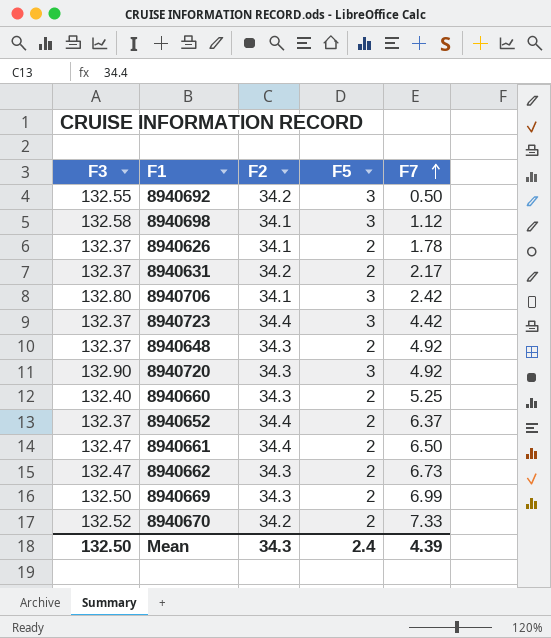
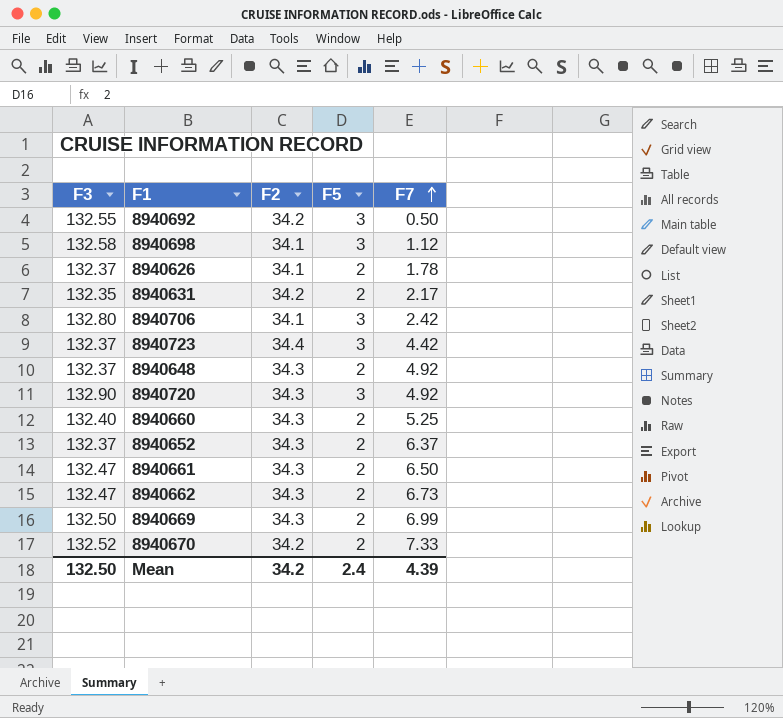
8940631 | F3: 132.37 -> 132.35
8940652 | F2: 34.4 -> 34.3
8940661 | F2: 34.4 -> 34.3
Mean | F2: 34.3 -> 34.2

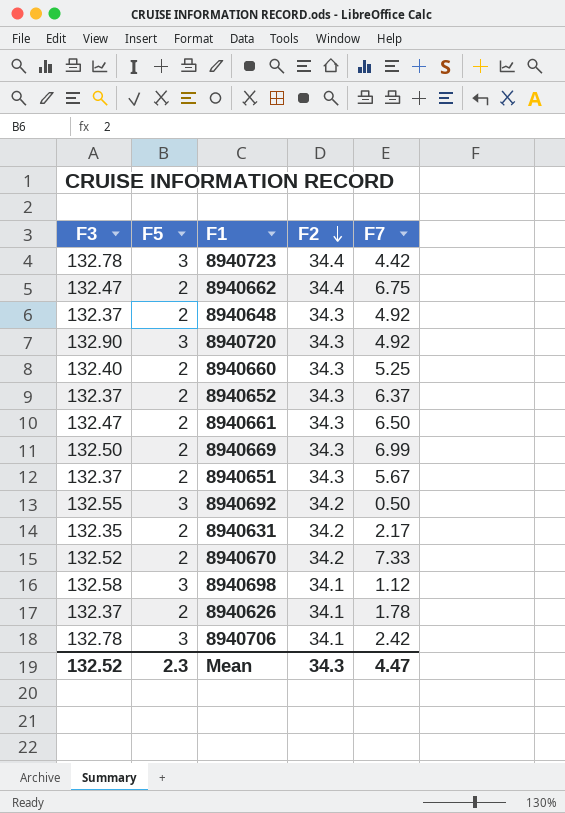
row order: F7 ascending -> F2 descending
column F5 | position: 4 -> 2
8940723 | F3: 132.37 -> 132.78
8940662 | F2: 34.3 -> 34.4
8940662 | F7: 6.73 -> 6.75
row 8940651: none -> 132.37 | 2 | 34.3 | 5.67
8940706 | F3: 132.80 -> 132.78
Mean | F3: 132.50 -> 132.52
Mean | F5: 2.4 -> 2.3
Mean | F2: 34.2 -> 34.3
Mean | F7: 4.39 -> 4.47

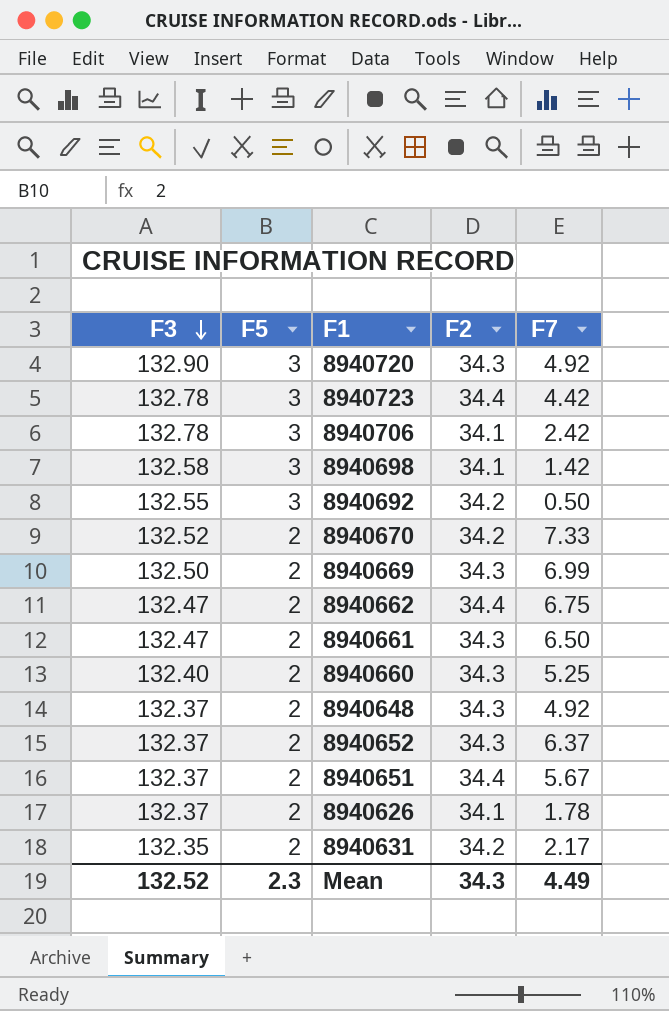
row order: F2 descending -> F3 descending
8940698 | F7: 1.12 -> 1.42
8940651 | F2: 34.3 -> 34.4
Mean | F7: 4.47 -> 4.49

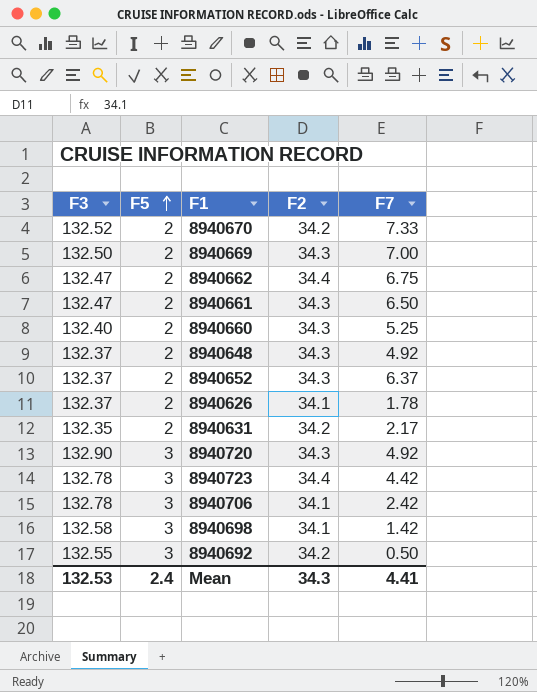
row order: F3 descending -> F5 ascending
row 8940651: 132.37 | 2 | 34.4 | 5.67 -> none
8940669 | F7: 6.99 -> 7.00
Mean | F3: 132.52 -> 132.53
Mean | F5: 2.3 -> 2.4
Mean | F7: 4.49 -> 4.41

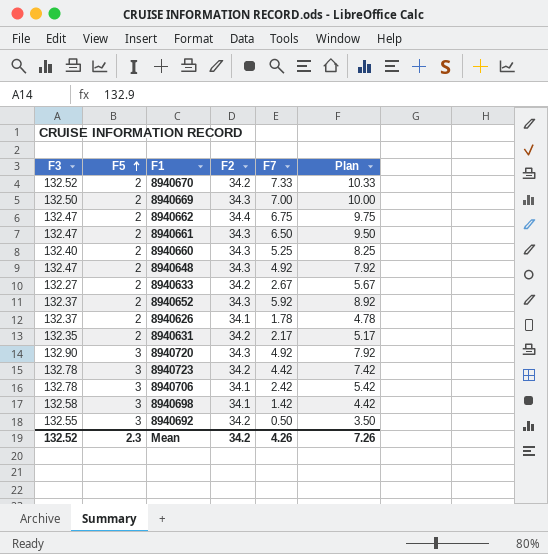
column Plan | formula: none -> [F7] + 3
8940648 | F3: 132.37 -> 132.47
row 8940633: none -> 132.27 | 2 | 34.2 | 2.67 | 5.67
8940652 | F7: 6.37 -> 5.92
8940723 | F2: 34.4 -> 34.2
Mean | F3: 132.53 -> 132.52
Mean | F5: 2.4 -> 2.3
Mean | F2: 34.3 -> 34.2
Mean | F7: 4.41 -> 4.26

